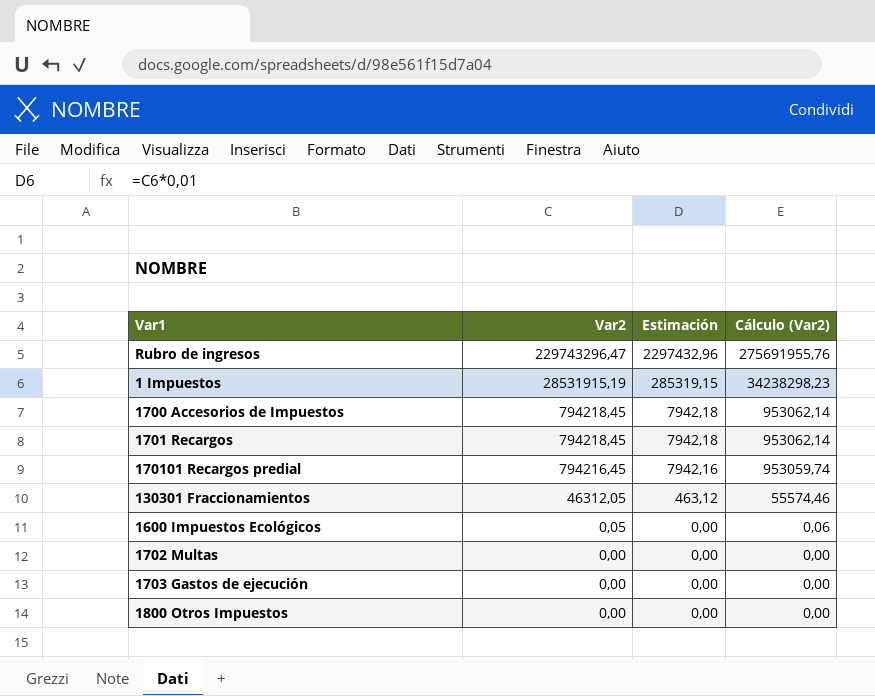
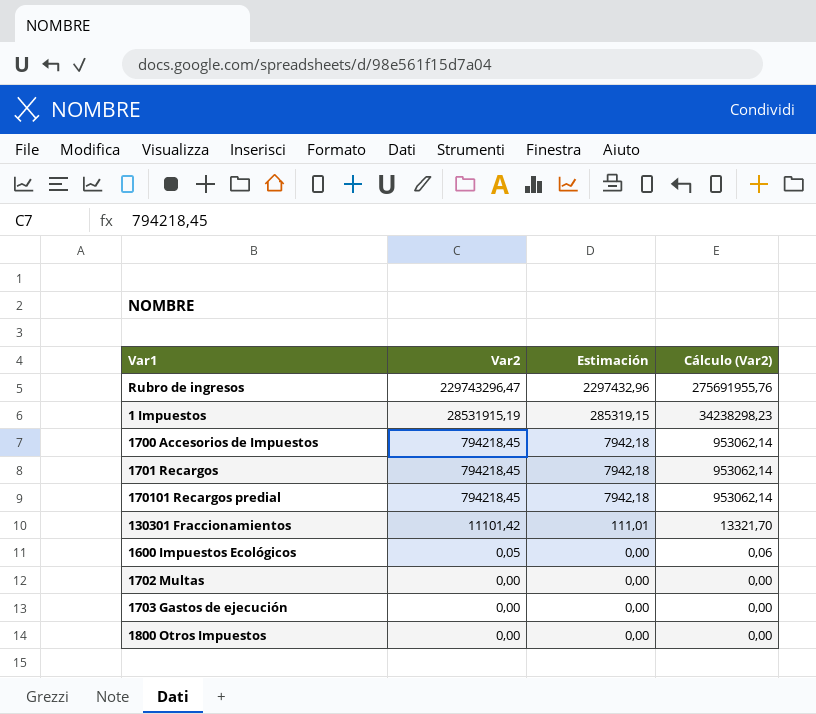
170101 Recargos predial | Var2: 794216,45 -> 794218,45
170101 Recargos predial | Estimación: 7942,16 -> 7942,18
170101 Recargos predial | Cálculo (Var2): 953059,74 -> 953062,14
130301 Fraccionamientos | Var2: 46312,05 -> 11101,42
130301 Fraccionamientos | Estimación: 463,12 -> 111,01
130301 Fraccionamientos | Cálculo (Var2): 55574,46 -> 13321,70

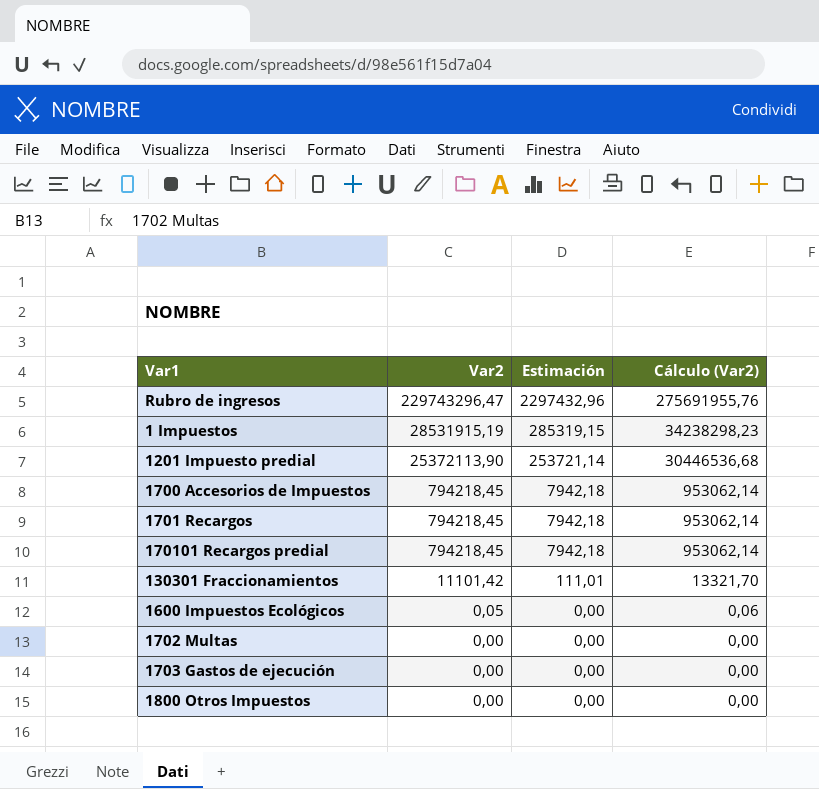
row 1201 Impuesto predial: none -> 25372113,90 | 253721,14 | 30446536,68

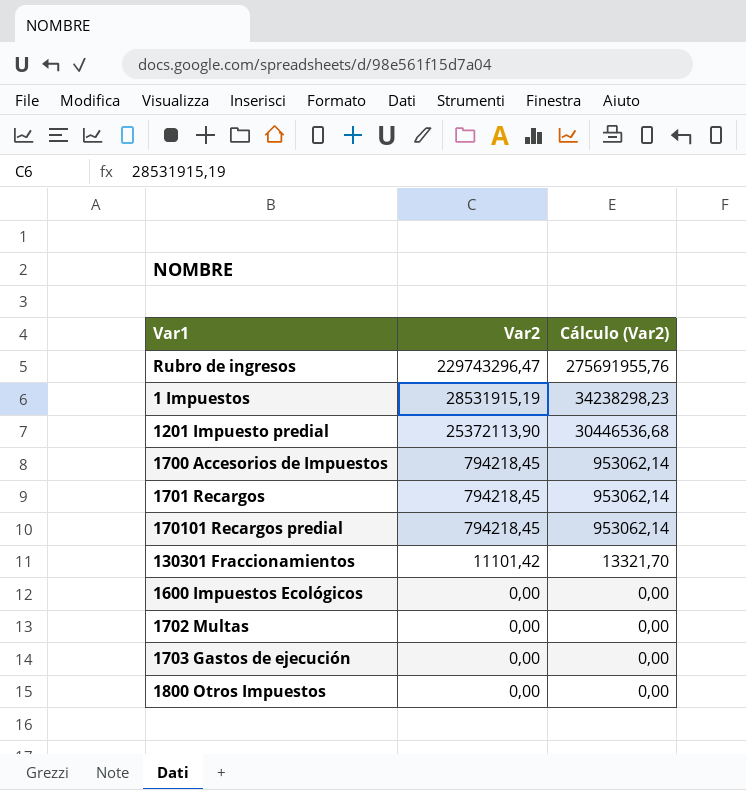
column Estimación | formula: [Var2] * 0,01 -> none
1600 Impuestos Ecológicos | Var2: 0,05 -> 0,00
1600 Impuestos Ecológicos | Cálculo (Var2): 0,06 -> 0,00

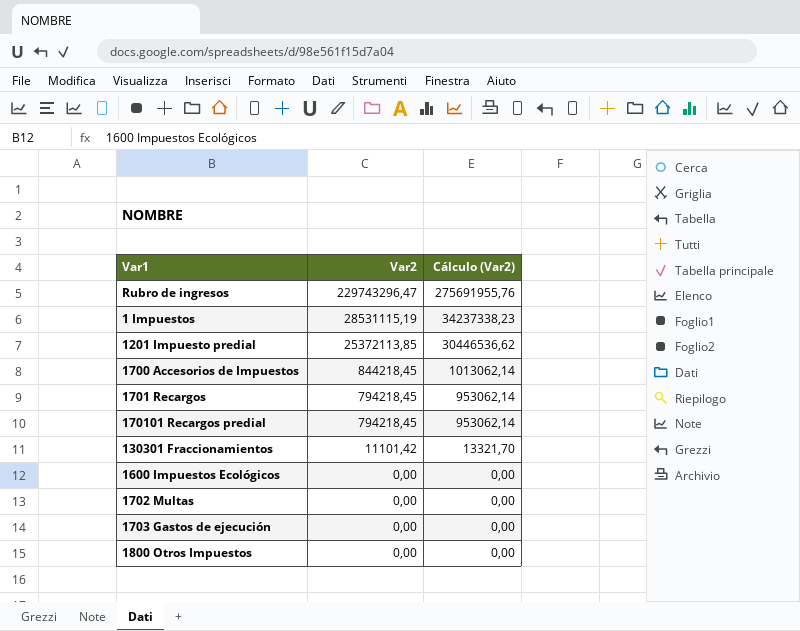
1 Impuestos | Var2: 28531915,19 -> 28531115,19
1 Impuestos | Cálculo (Var2): 34238298,23 -> 34237338,23
1201 Impuesto predial | Var2: 25372113,90 -> 25372113,85
1201 Impuesto predial | Cálculo (Var2): 30446536,68 -> 30446536,62
1700 Accesorios de Impuestos | Var2: 794218,45 -> 844218,45
1700 Accesorios de Impuestos | Cálculo (Var2): 953062,14 -> 1013062,14

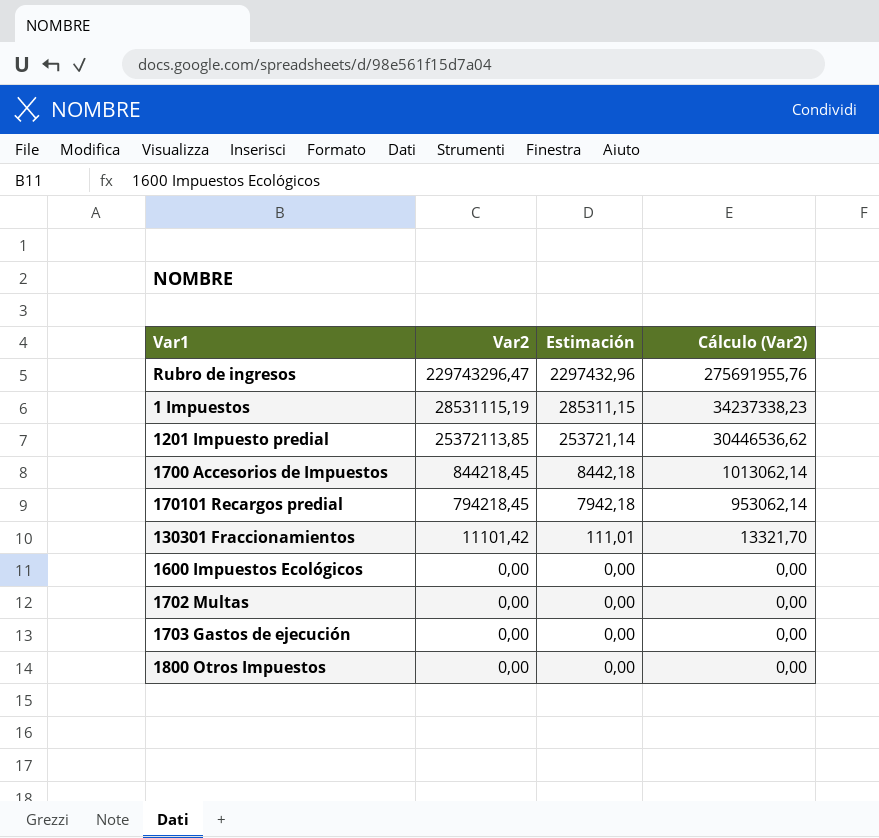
column Estimación | formula: none -> [Var2] * 0,01
row 1701 Recargos: 794218,45 | 953062,14 -> none

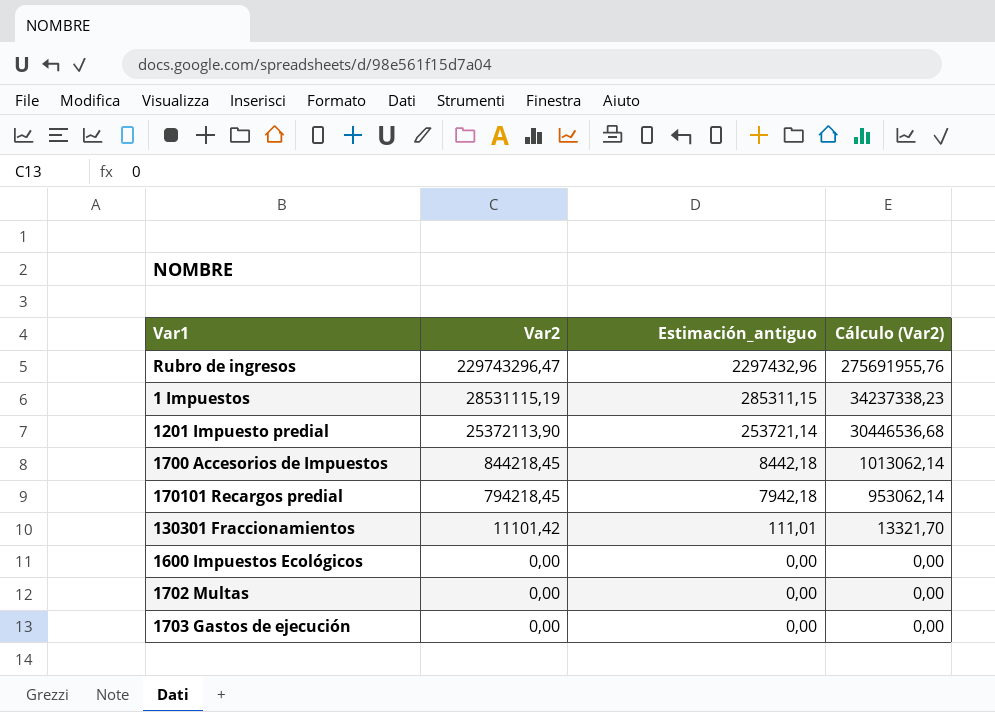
column name: Estimación -> Estimación_antiguo
row 1800 Otros Impuestos: 0,00 | 0,00 | 0,00 -> none
1201 Impuesto predial | Var2: 25372113,85 -> 25372113,90
1201 Impuesto predial | Cálculo (Var2): 30446536,62 -> 30446536,68

